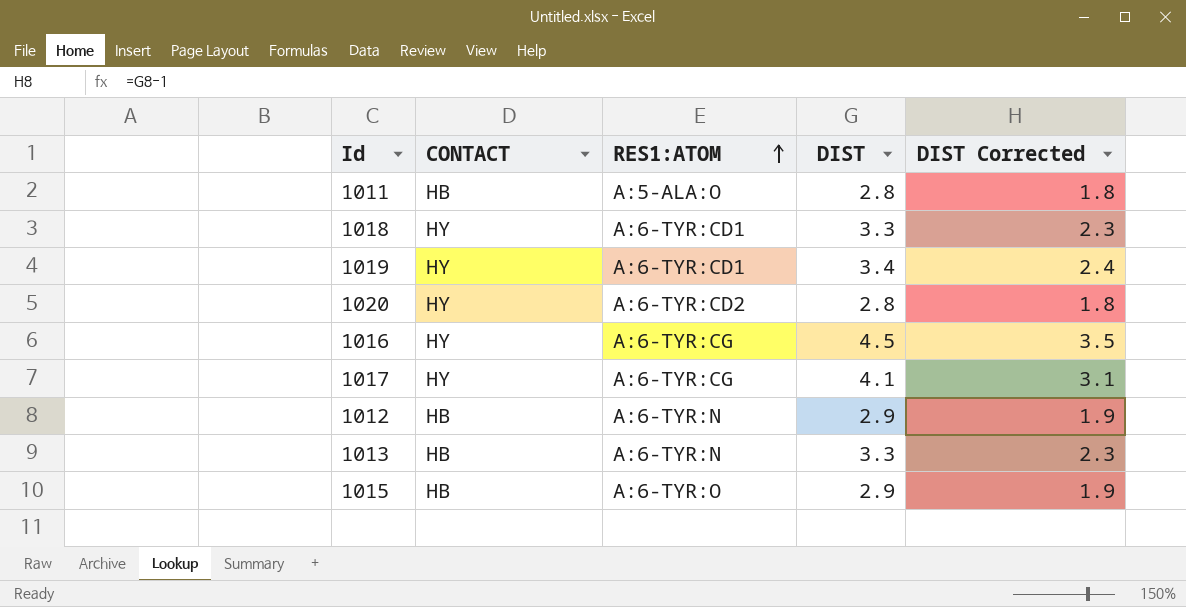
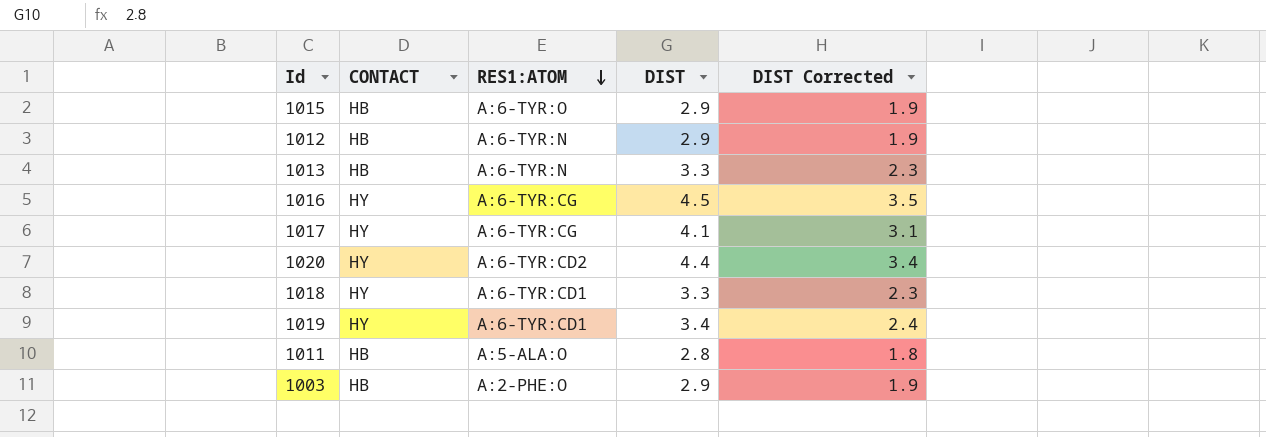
row order: RES1:ATOM ascending -> RES1:ATOM descending
1020 | DIST: 2.8 -> 4.4
1020 | DIST Corrected: 1.8 -> 3.4
row 1003: none -> HB | A:2-PHE:O | 2.9 | 1.9

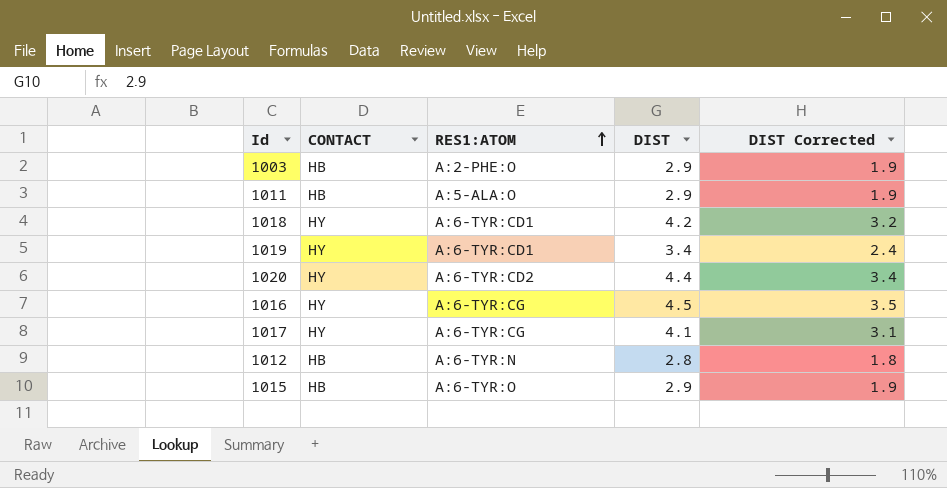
row order: RES1:ATOM descending -> RES1:ATOM ascending
row 1013: HB | A:6-TYR:N | 3.3 | 2.3 -> none
1011 | DIST: 2.8 -> 2.9
1011 | DIST Corrected: 1.8 -> 1.9
1018 | DIST: 3.3 -> 4.2
1018 | DIST Corrected: 2.3 -> 3.2
1012 | DIST: 2.9 -> 2.8
1012 | DIST Corrected: 1.9 -> 1.8

